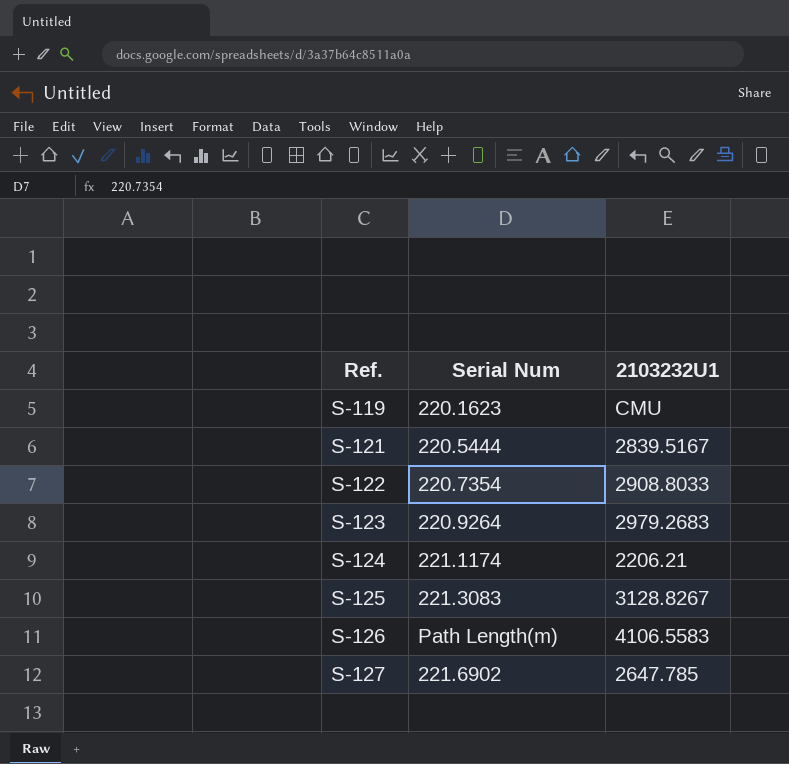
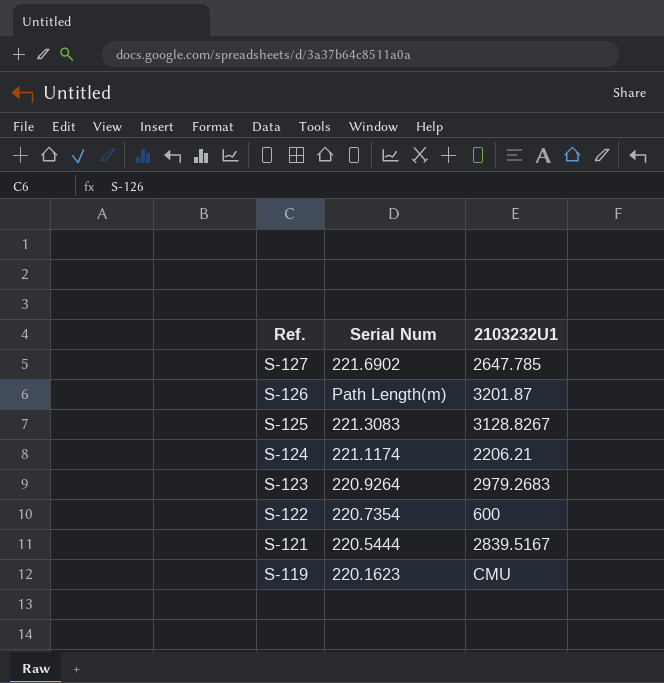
row order: Ref. ascending -> Ref. descending
S-126 | 2103232U1: 4106.5583 -> 3201.87
S-122 | 2103232U1: 2908.8033 -> 600

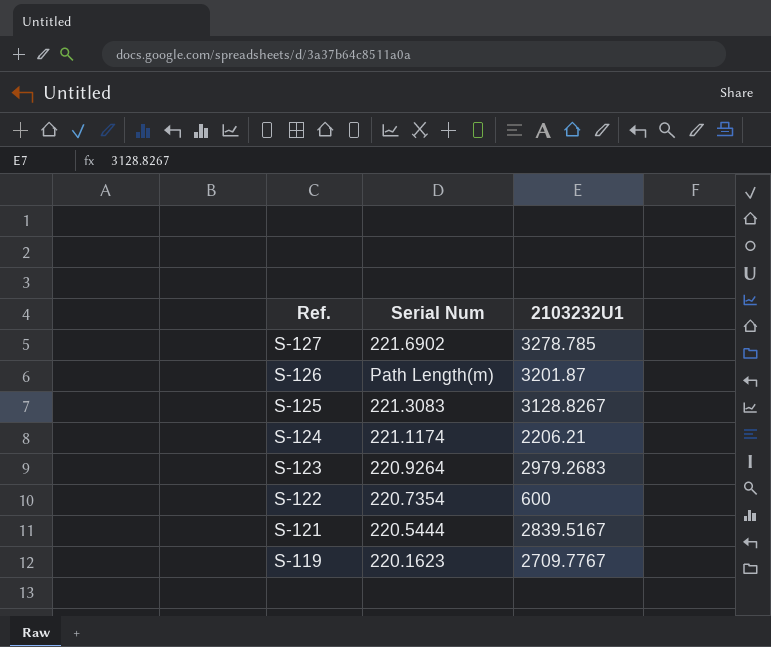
S-127 | 2103232U1: 2647.785 -> 3278.785
S-119 | 2103232U1: CMU -> 2709.7767

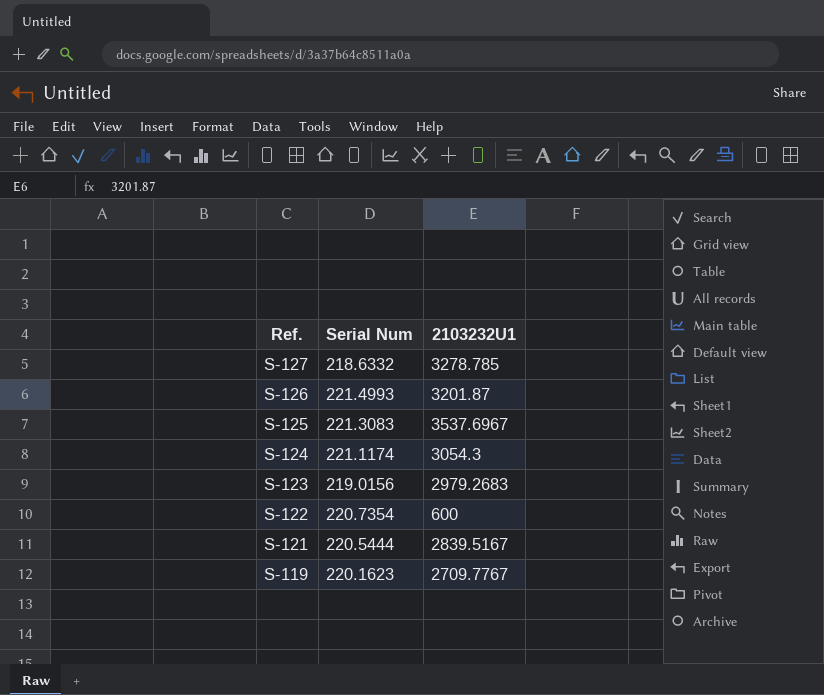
S-127 | Serial Num: 221.6902 -> 218.6332
S-126 | Serial Num: Path Length(m) -> 221.4993
S-125 | 2103232U1: 3128.8267 -> 3537.6967
S-124 | 2103232U1: 2206.21 -> 3054.3
S-123 | Serial Num: 220.9264 -> 219.0156

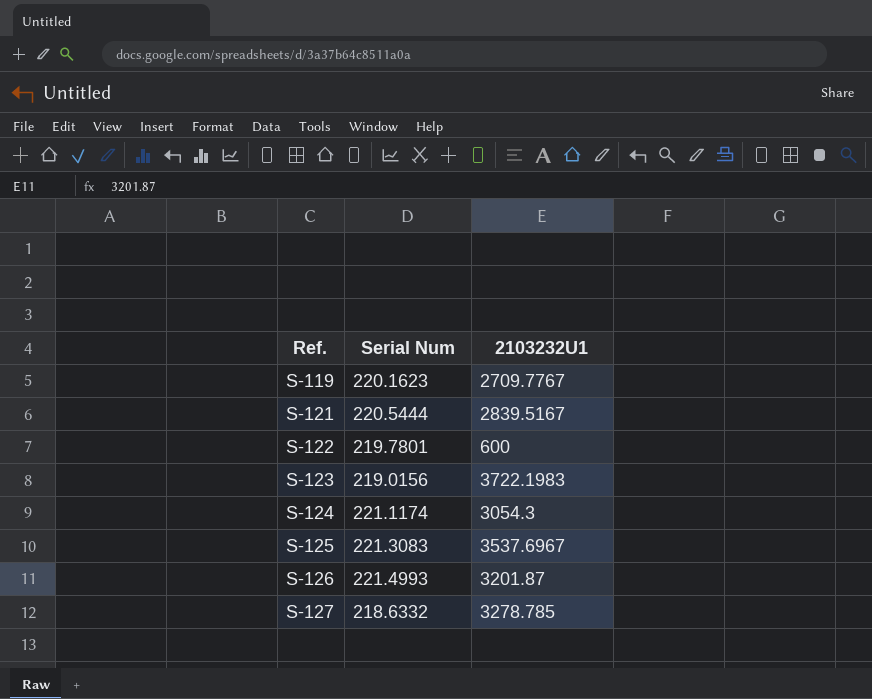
row order: Ref. descending -> Ref. ascending
S-122 | Serial Num: 220.7354 -> 219.7801
S-123 | 2103232U1: 2979.2683 -> 3722.1983

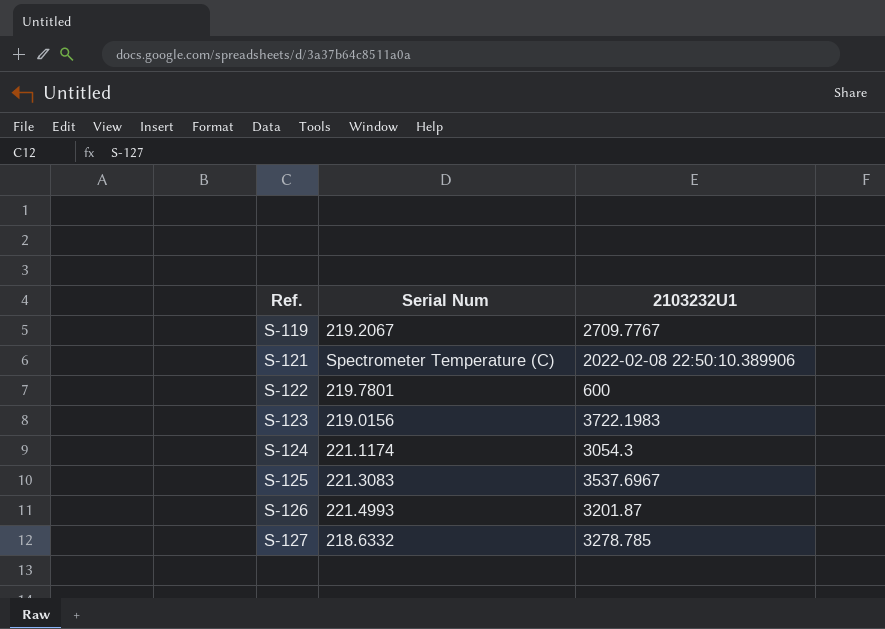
S-119 | Serial Num: 220.1623 -> 219.2067
S-121 | Serial Num: 220.5444 -> Spectrometer Temperature (C)
S-121 | 2103232U1: 2839.5167 -> 2022-02-08 22:50:10.389906

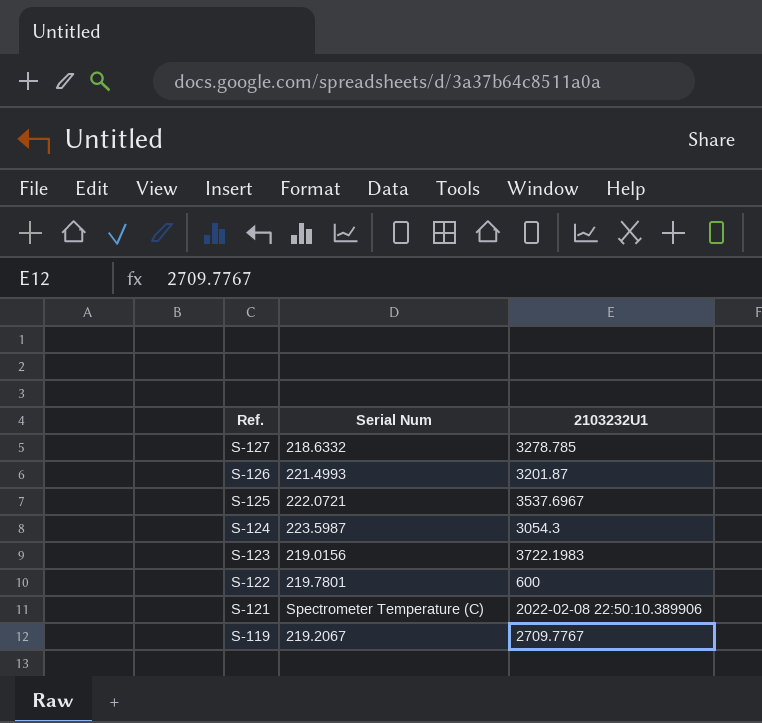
row order: Ref. ascending -> Ref. descending
S-125 | Serial Num: 221.3083 -> 222.0721
S-124 | Serial Num: 221.1174 -> 223.5987

